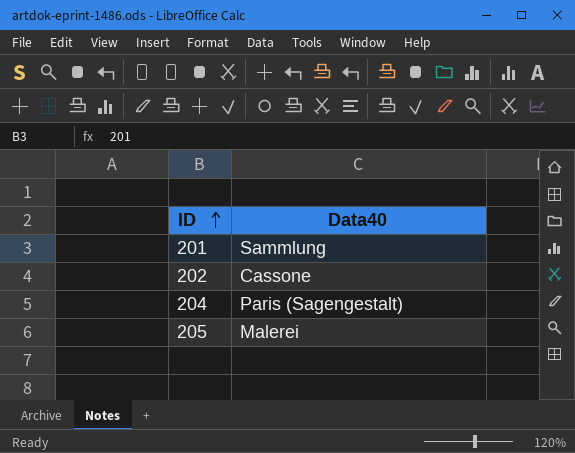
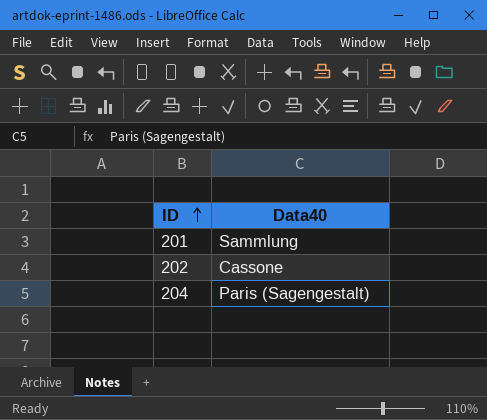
row 205: Malerei -> none

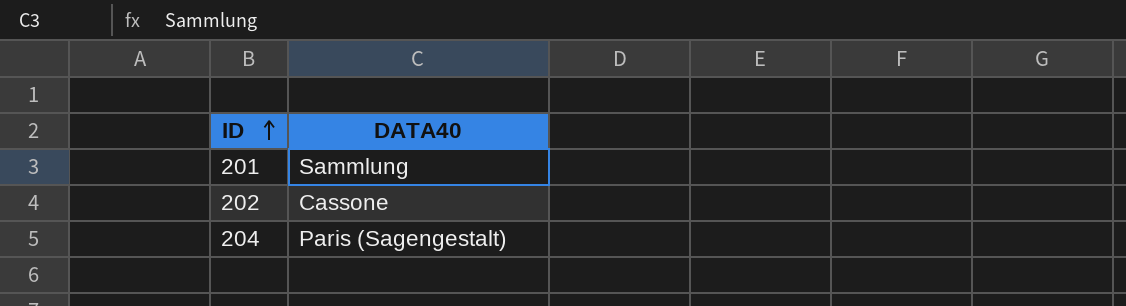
column name: Data40 -> DATA40

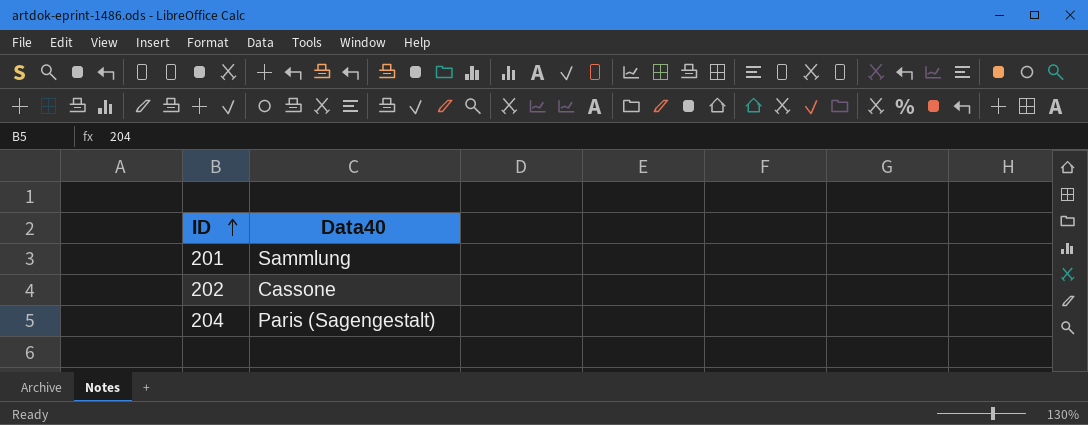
column name: DATA40 -> Data40

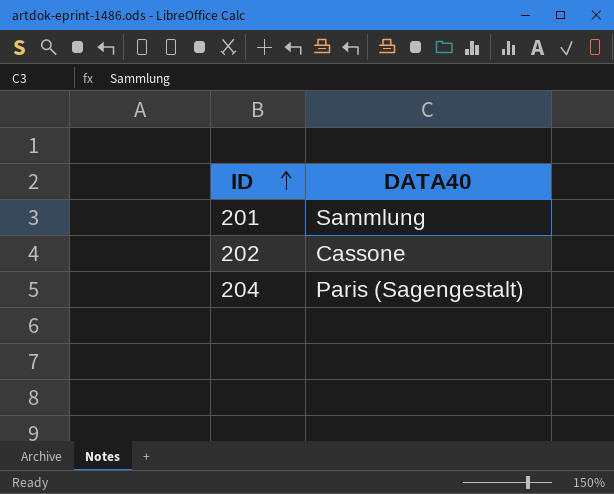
column name: Data40 -> DATA40

